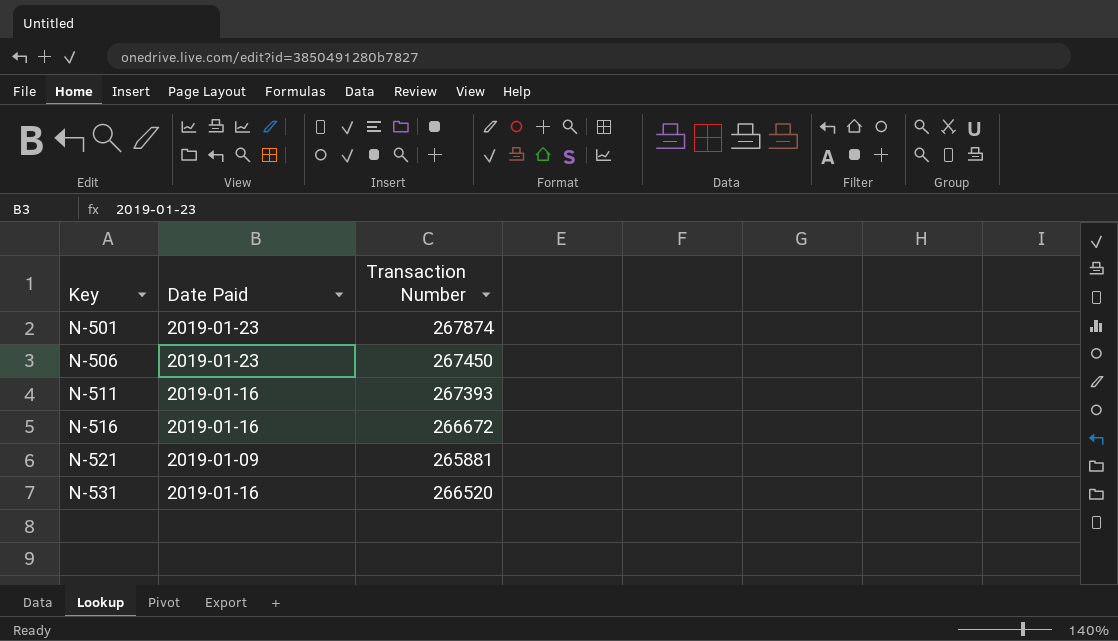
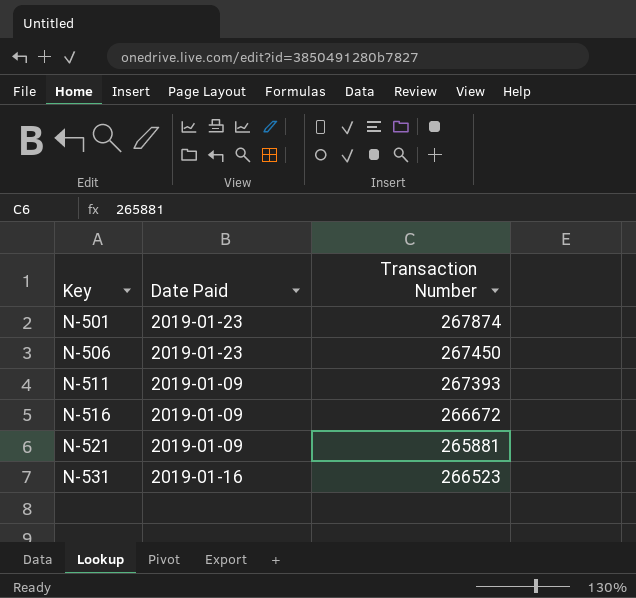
N-511 | Date Paid: 2019-01-16 -> 2019-01-09
N-516 | Date Paid: 2019-01-16 -> 2019-01-09
N-531 | Transaction Number: 266520 -> 266523

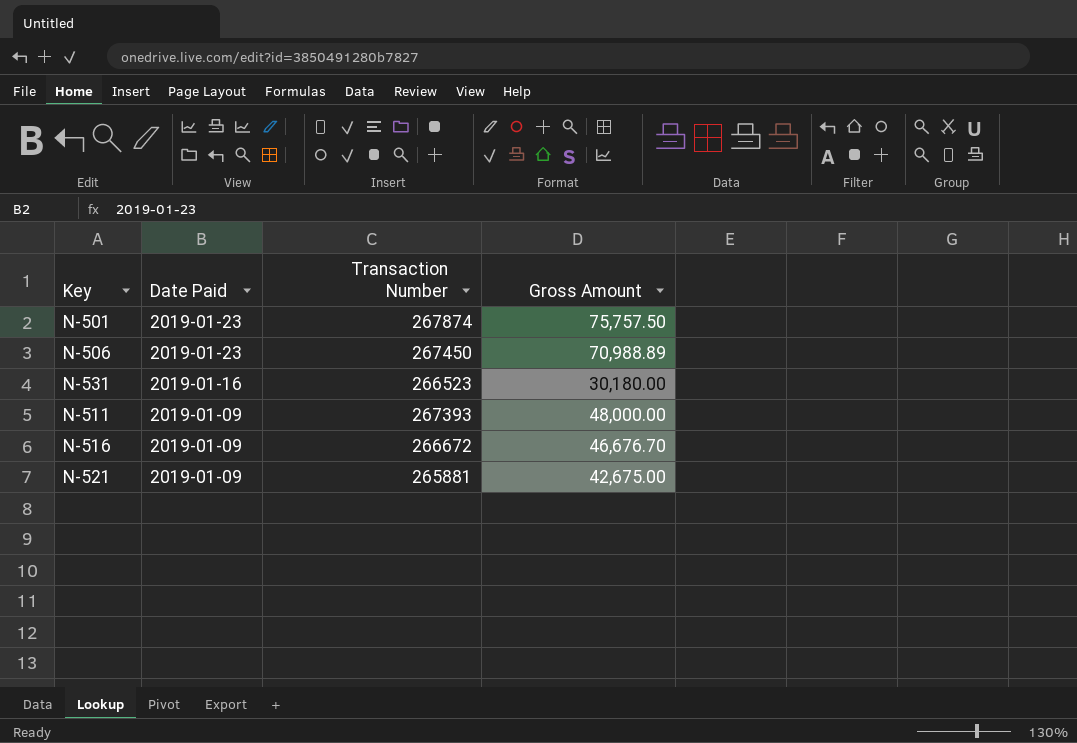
row order: Key ascending -> Date Paid descending
column Gross Amount | position: none -> 4

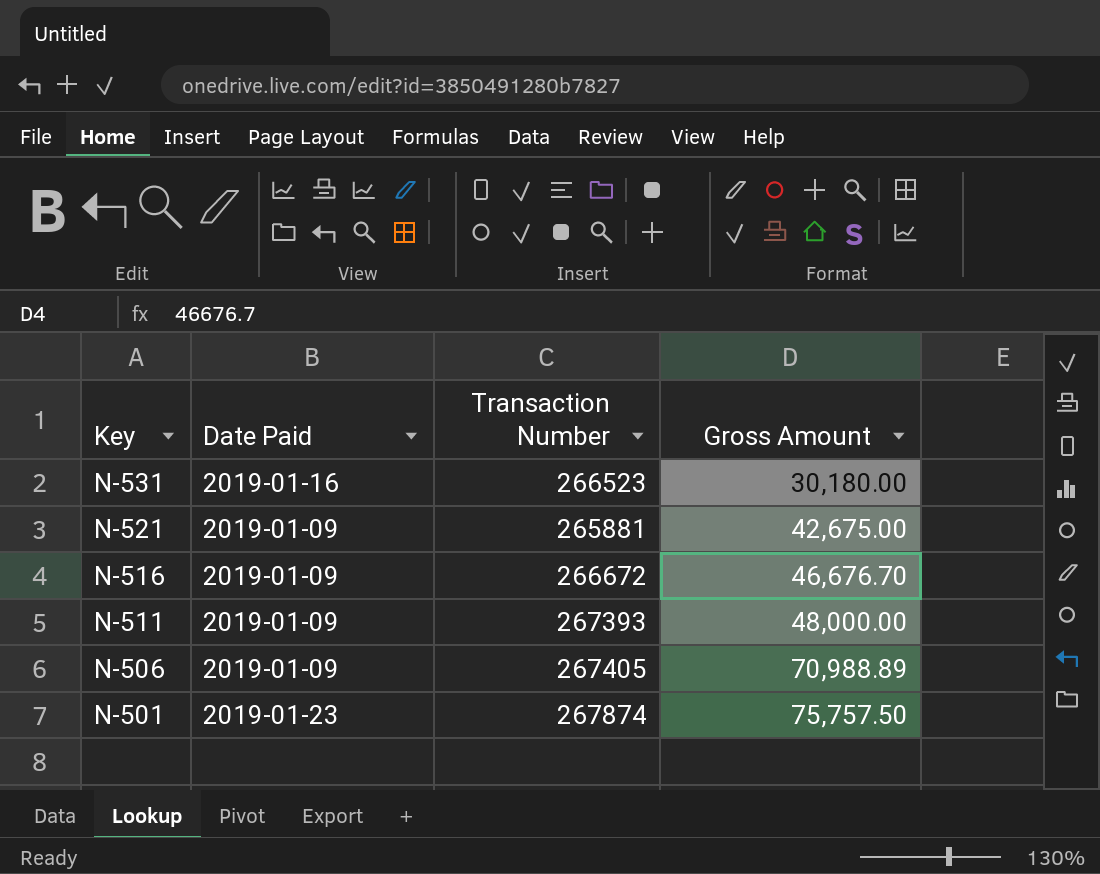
row order: Date Paid descending -> Key descending
N-506 | Date Paid: 2019-01-23 -> 2019-01-09
N-506 | Transaction Number: 267450 -> 267405

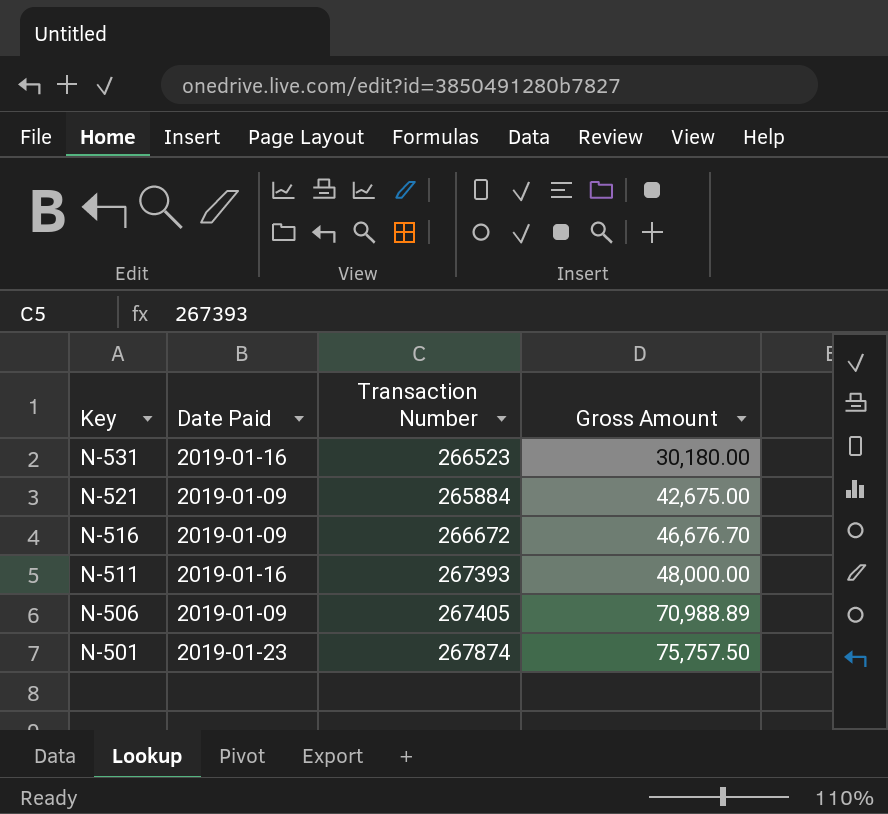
N-521 | Transaction Number: 265881 -> 265884
N-511 | Date Paid: 2019-01-09 -> 2019-01-16

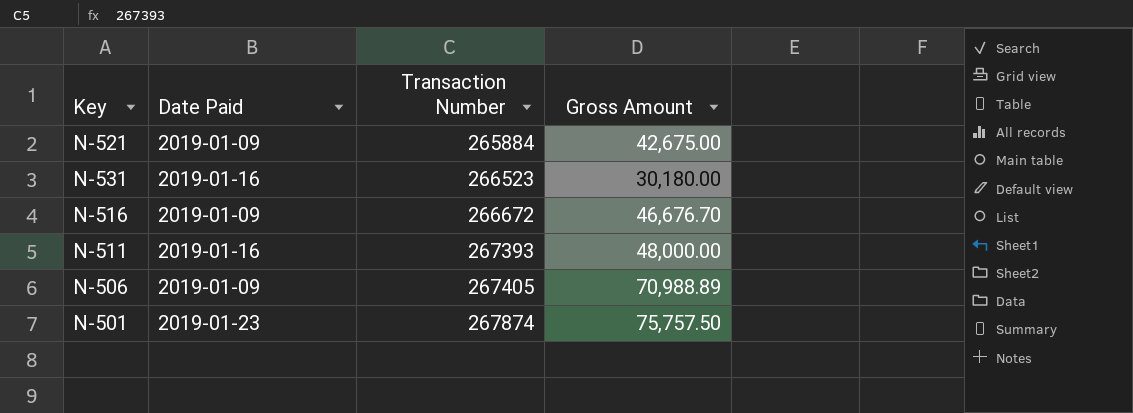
row order: Key descending -> Transaction Number ascending

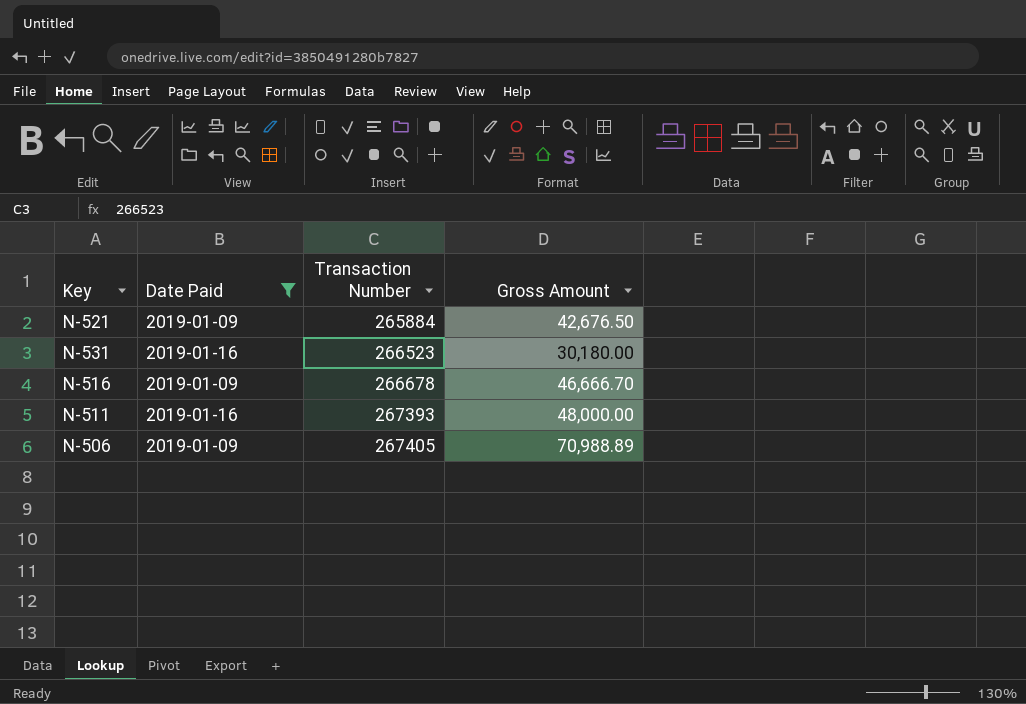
filter: none -> Date Paid != 2019-01-23
N-521 | Gross Amount: 42,675.00 -> 42,676.50
N-516 | Transaction Number: 266672 -> 266678
N-516 | Gross Amount: 46,676.70 -> 46,666.70

